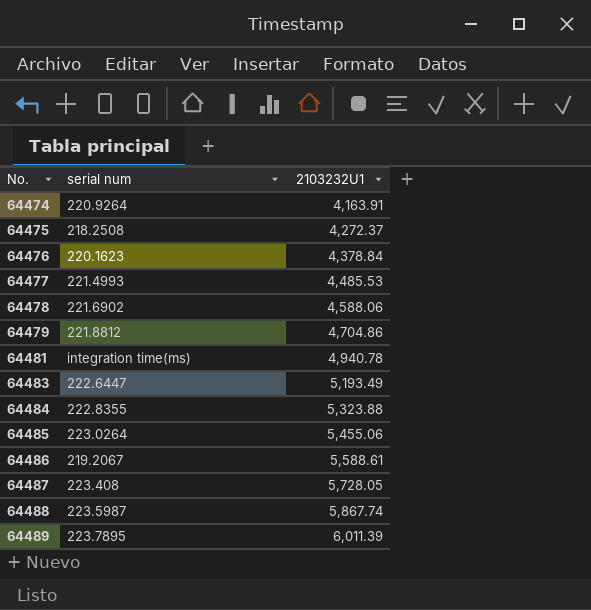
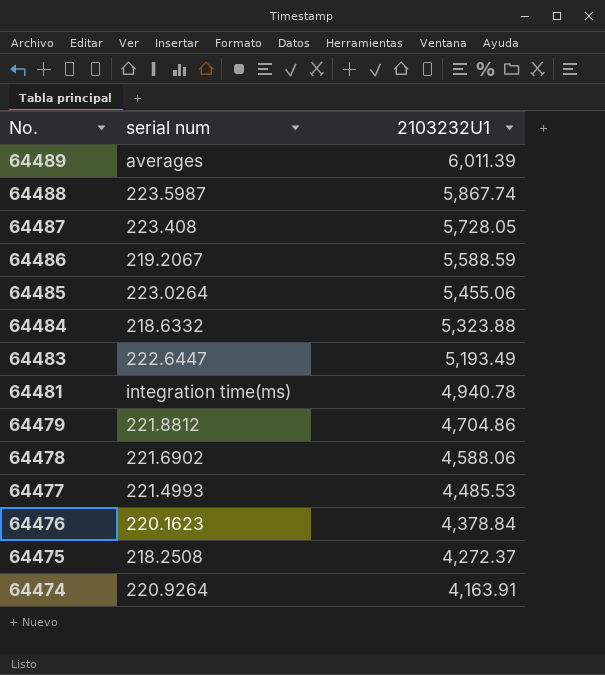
row order: No. ascending -> No. descending
64489 | serial num: 223.7895 -> averages
64486 | 2103232U1: 5,588.61 -> 5,588.59
64484 | serial num: 222.8355 -> 218.6332

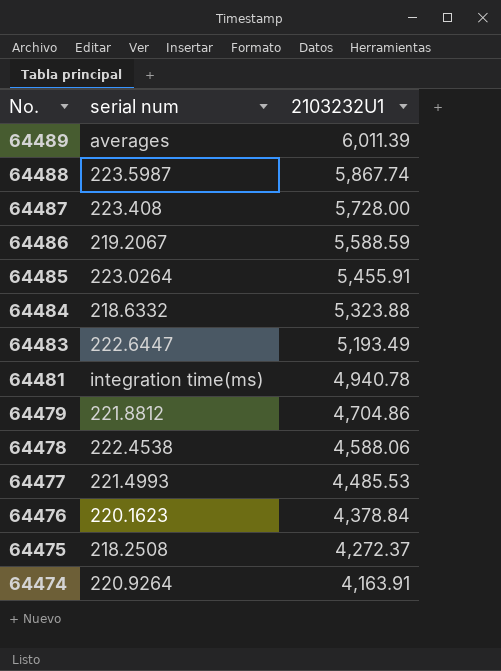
64487 | 2103232U1: 5,728.05 -> 5,728.00
64485 | 2103232U1: 5,455.06 -> 5,455.91
64478 | serial num: 221.6902 -> 222.4538

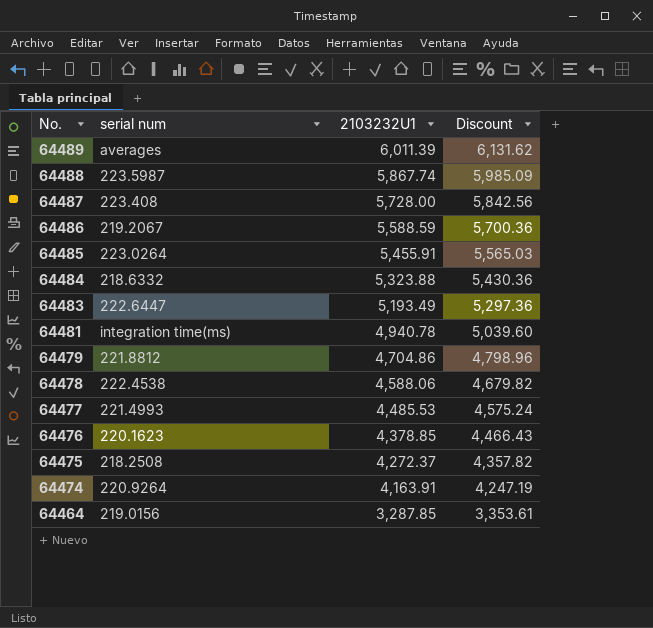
column Discount | formula: none -> [2103232U1] * 1.02
64476 | 2103232U1: 4,378.84 -> 4,378.85
row 64464: none -> 219.0156 | 3,287.85 | 3,353.61

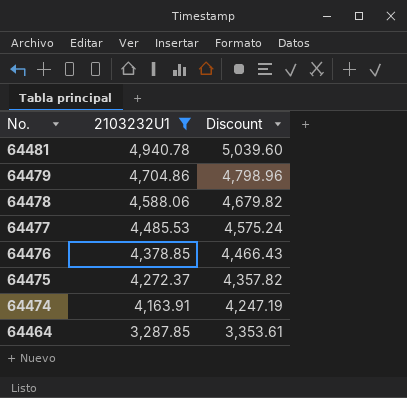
filter: none -> 2103232U1 <= 4,940.78
column serial num | position: 2 -> none

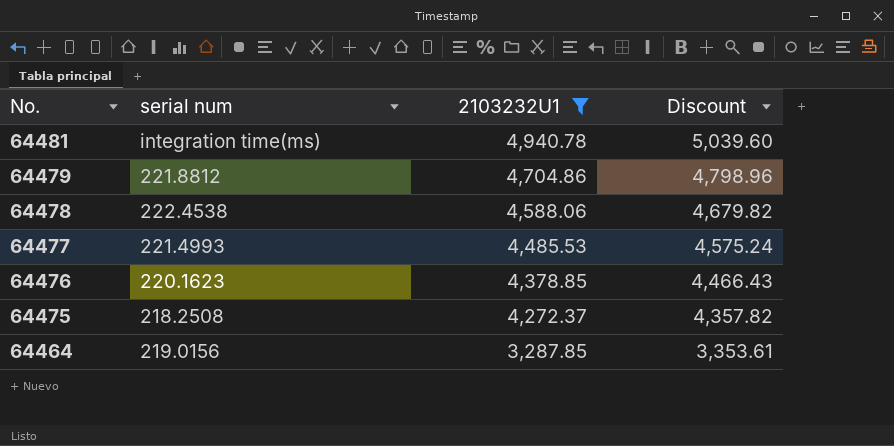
column serial num | position: none -> 2
row 64474: 4,163.91 | 4,247.19 -> none

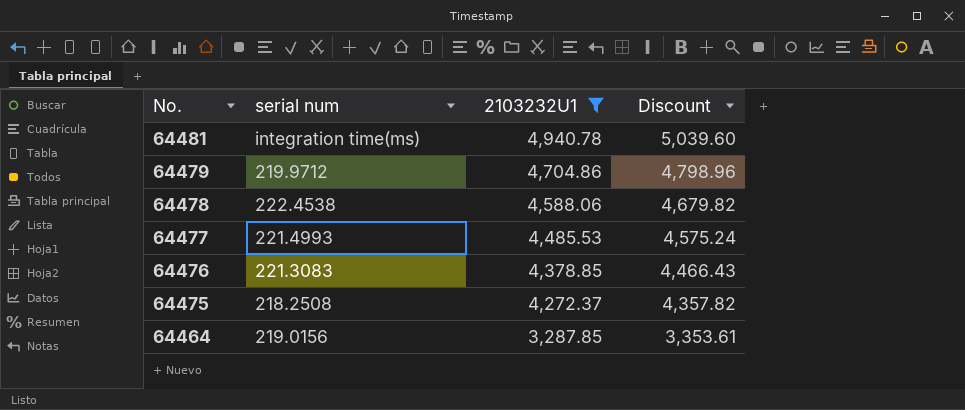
64479 | serial num: 221.8812 -> 219.9712
64476 | serial num: 220.1623 -> 221.3083

